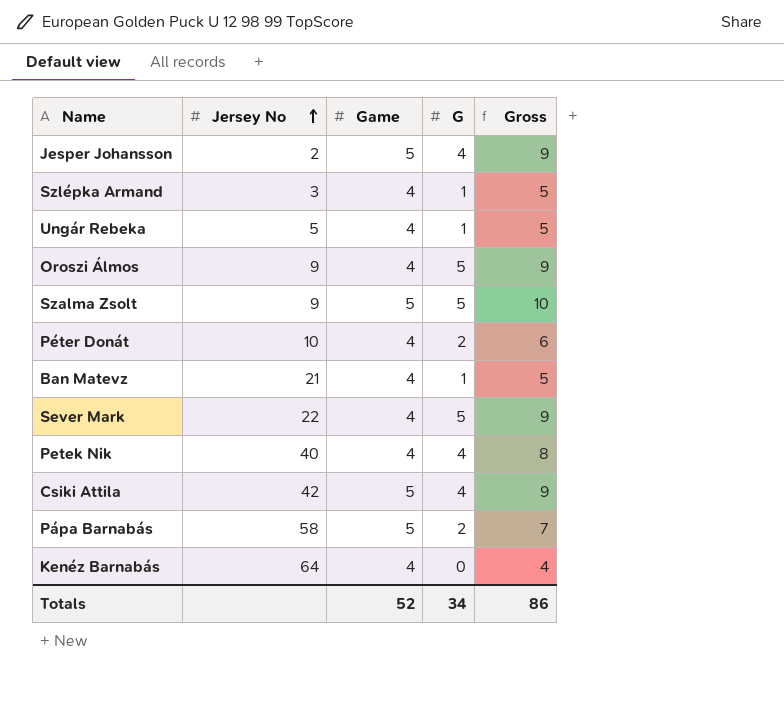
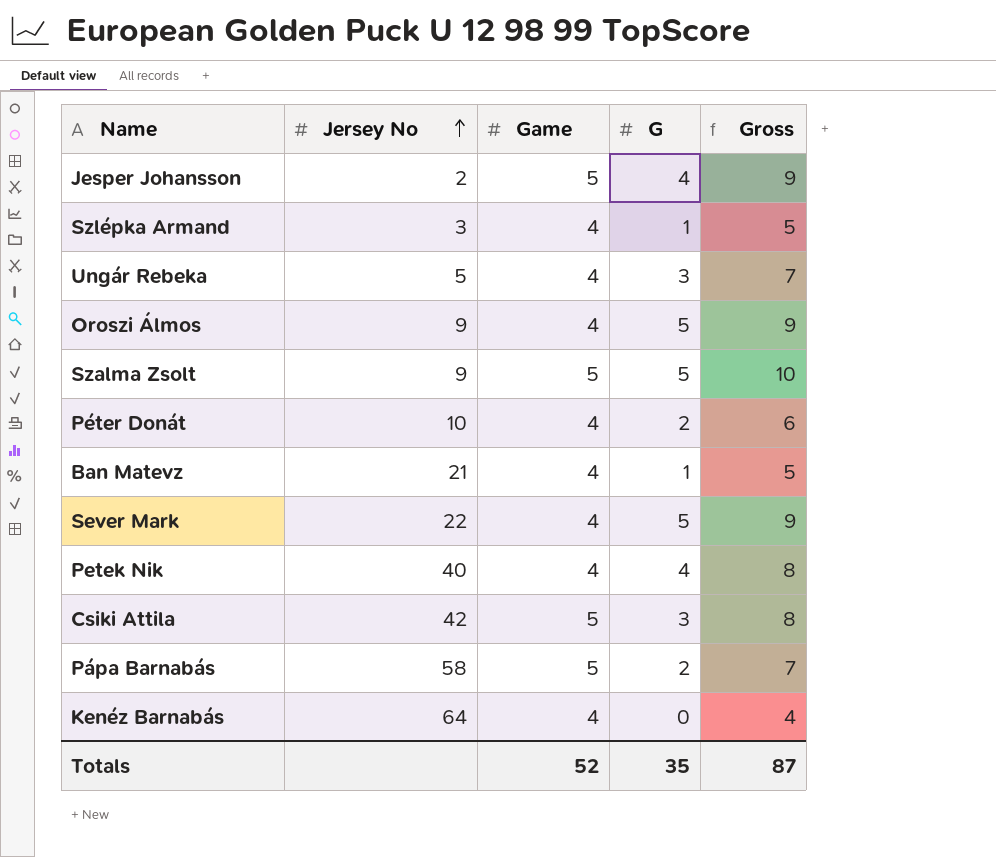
Ungár Rebeka | G: 1 -> 3
Ungár Rebeka | Gross: 5 -> 7
Csiki Attila | G: 4 -> 3
Csiki Attila | Gross: 9 -> 8
Totals | G: 34 -> 35
Totals | Gross: 86 -> 87

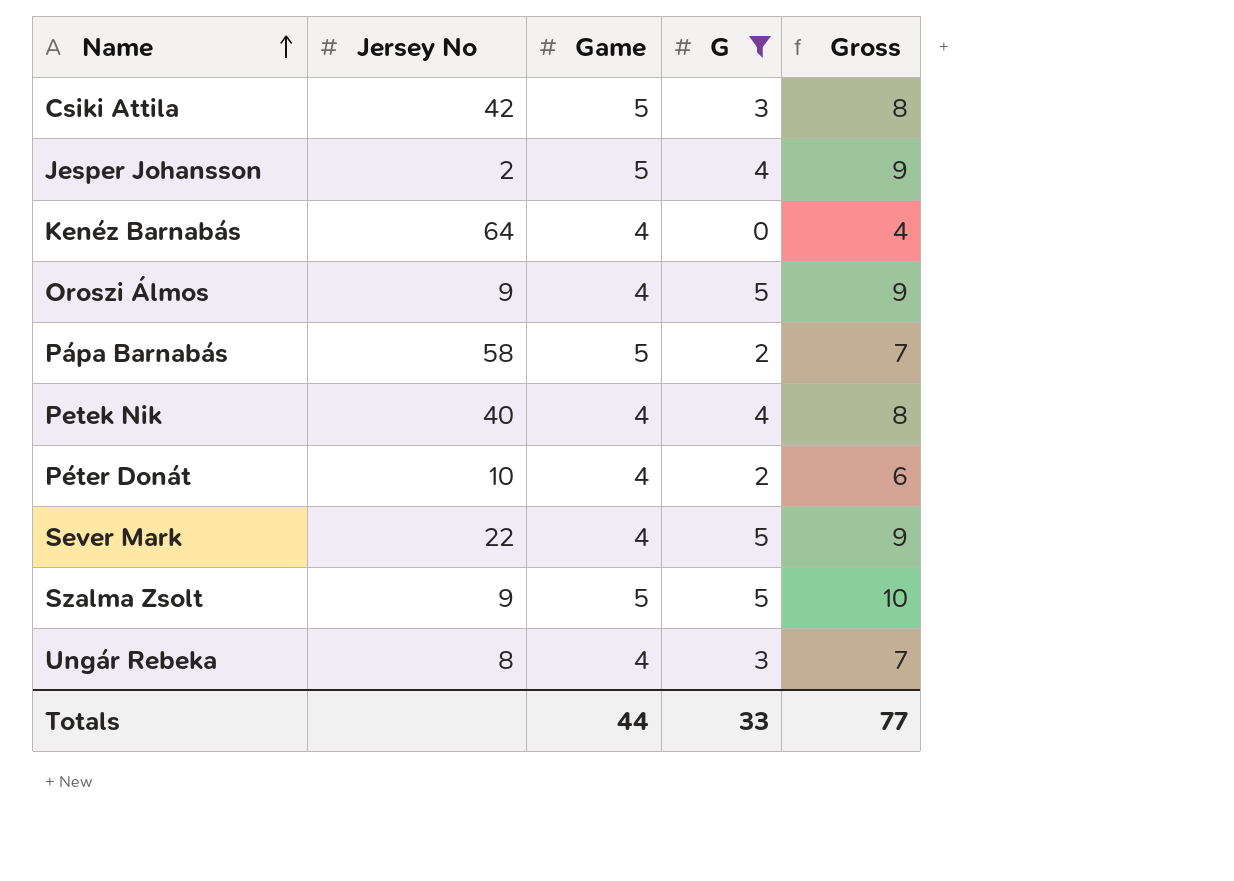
filter: none -> G != 1
row order: Jersey No ascending -> Name ascending
Ungár Rebeka | Jersey No: 5 -> 8
Totals | Game: 52 -> 44
Totals | G: 35 -> 33
Totals | Gross: 87 -> 77

